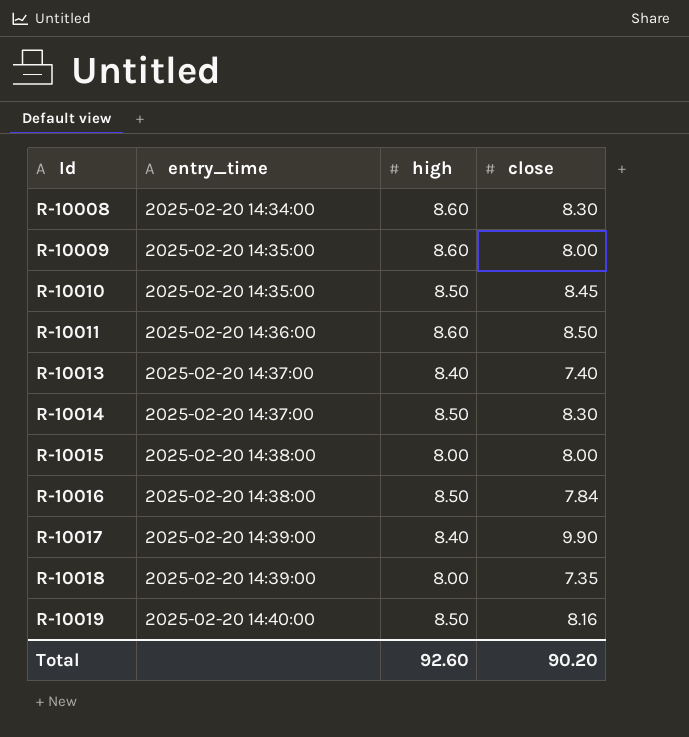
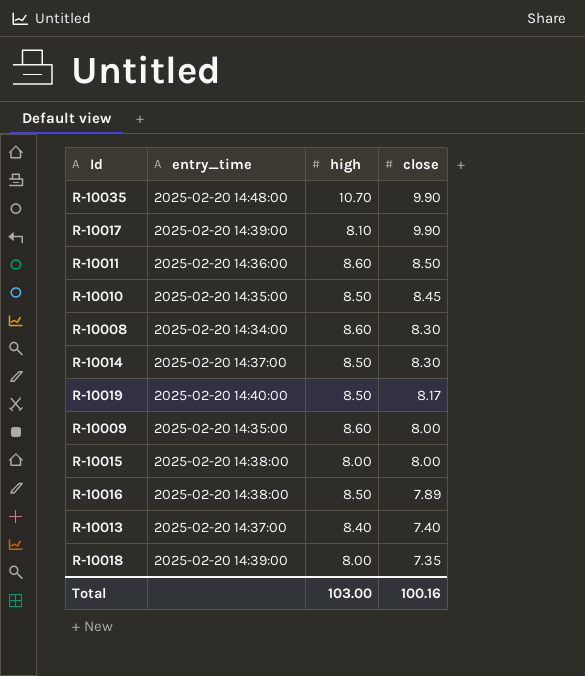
row order: Id ascending -> close descending
row R-10035: none -> 2025-02-20 14:48:00 | 10.70 | 9.90
R-10017 | high: 8.40 -> 8.10
R-10019 | close: 8.16 -> 8.17
R-10016 | close: 7.84 -> 7.89
Total | high: 92.60 -> 103.00
Total | close: 90.20 -> 100.16

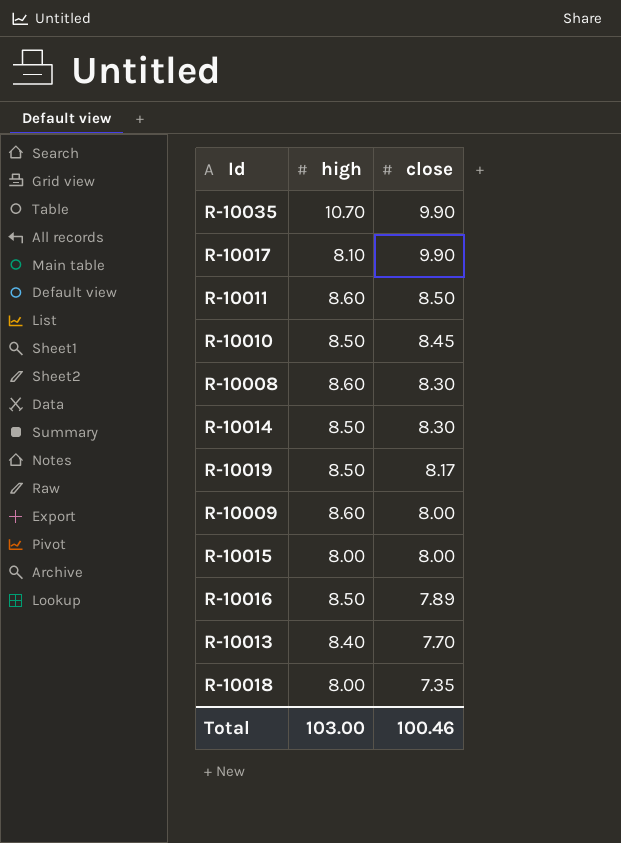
column entry_time | position: 2 -> none
R-10013 | close: 7.40 -> 7.70
Total | close: 100.16 -> 100.46

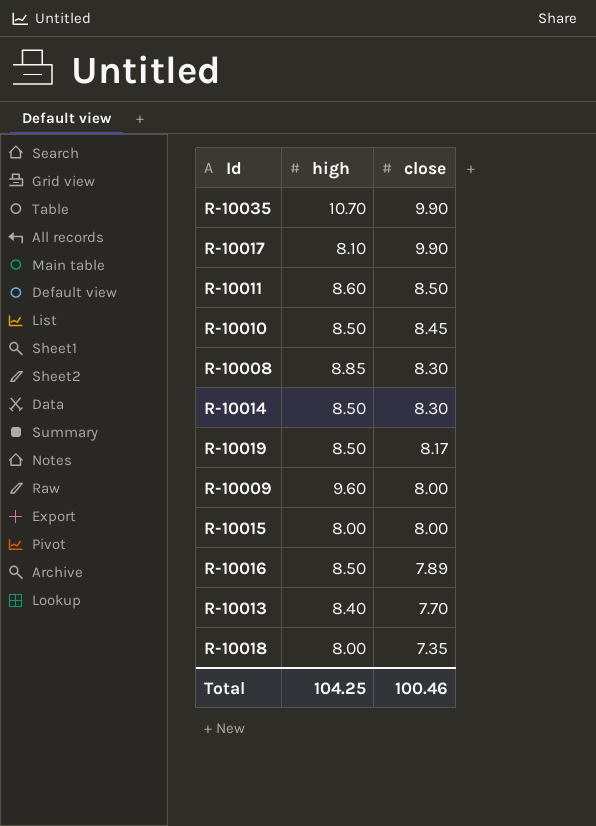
R-10008 | high: 8.60 -> 8.85
R-10009 | high: 8.60 -> 9.60
Total | high: 103.00 -> 104.25

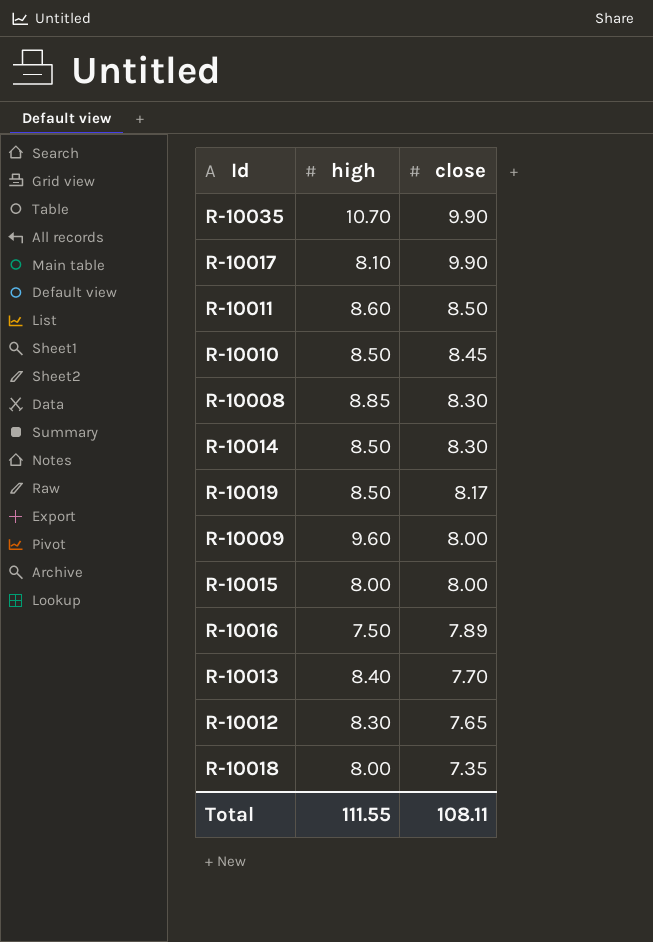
R-10016 | high: 8.50 -> 7.50
row R-10012: none -> 8.30 | 7.65
Total | high: 104.25 -> 111.55
Total | close: 100.46 -> 108.11

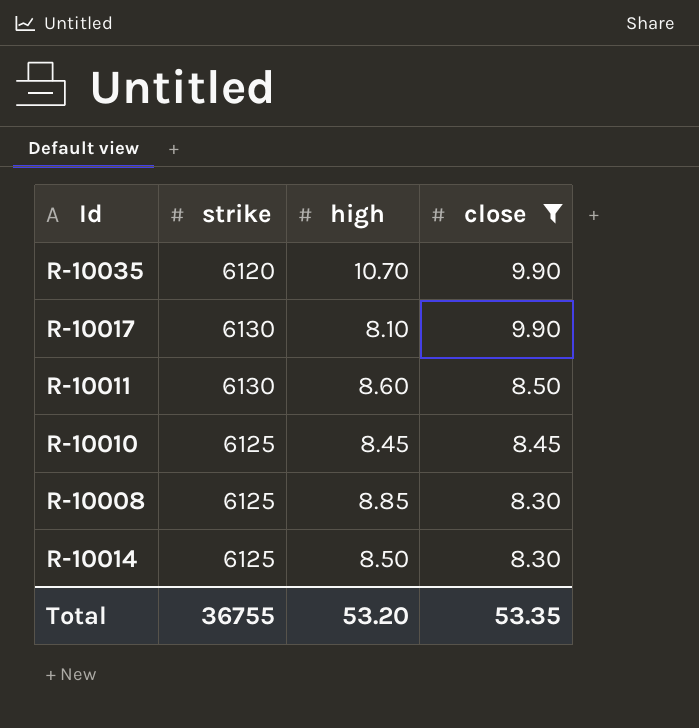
filter: none -> close >= 8.30
column strike | position: none -> 2
R-10010 | high: 8.50 -> 8.45
Total | high: 111.55 -> 53.20
Total | close: 108.11 -> 53.35

